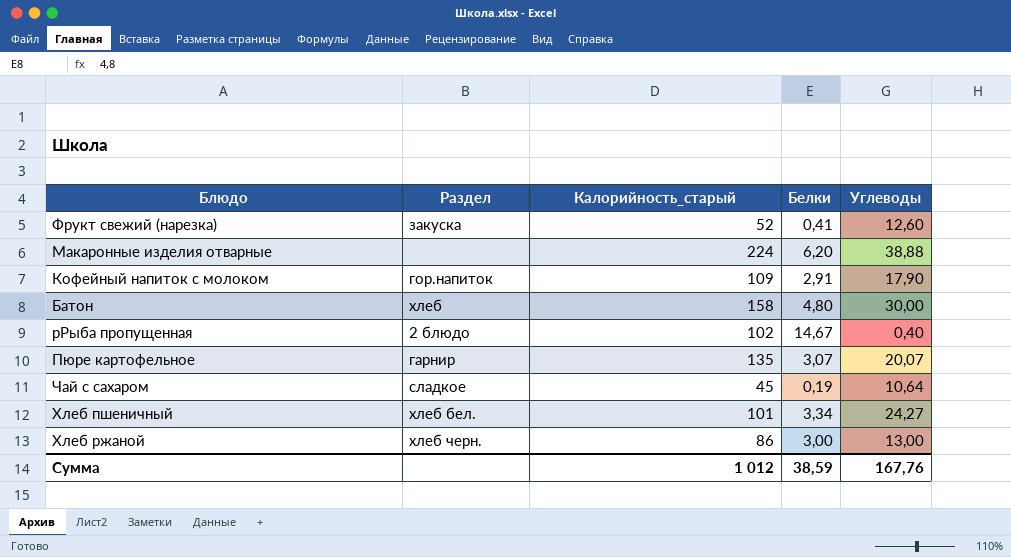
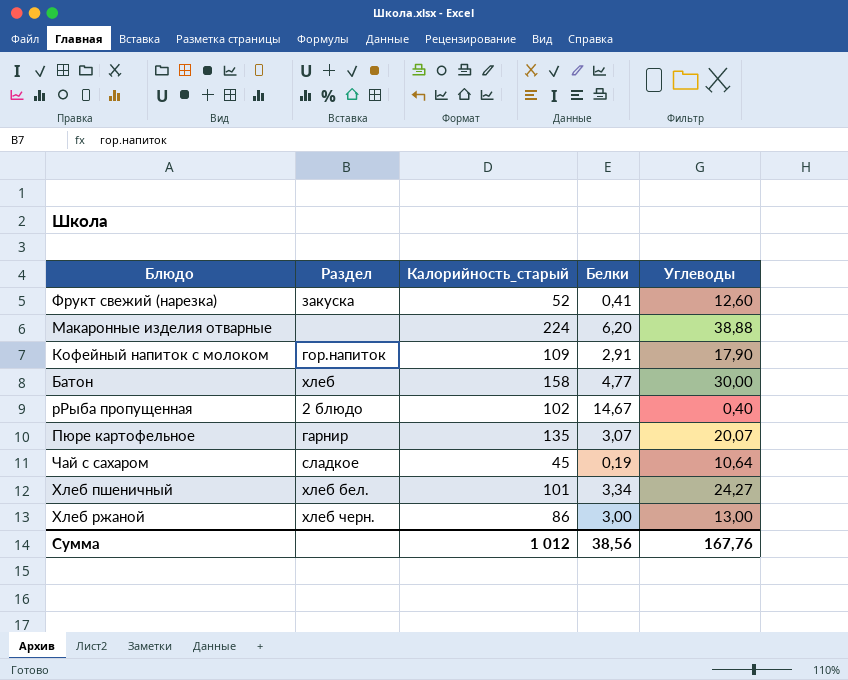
Батон | Белки: 4,80 -> 4,77
Сумма | Белки: 38,59 -> 38,56

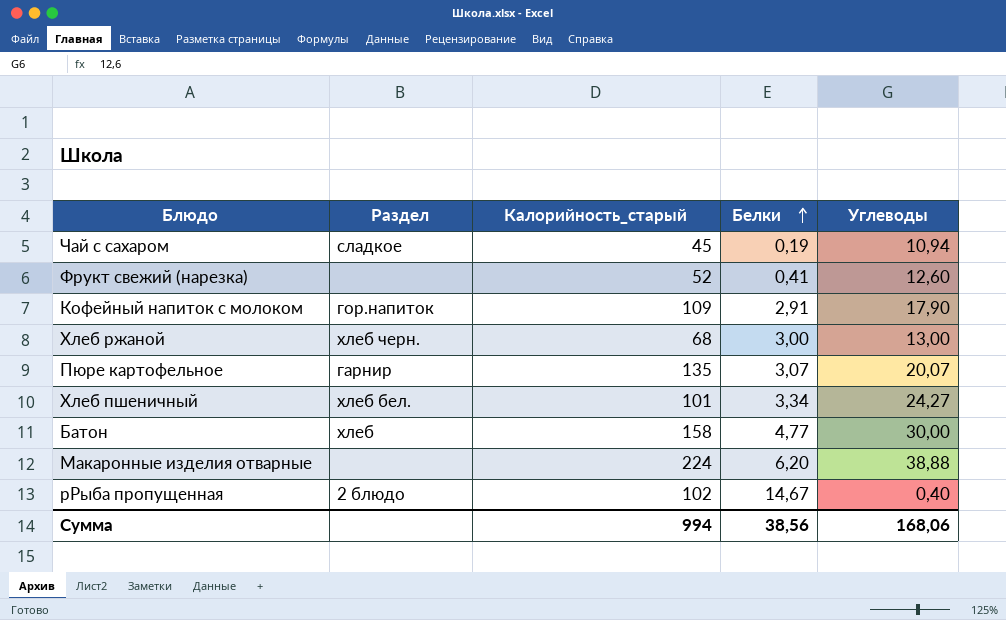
row order: none -> Белки ascending
Чай с сахаром | Углеводы: 10,64 -> 10,94
Фрукт свежий (нарезка) | Раздел: закуска -> none
Хлеб ржаной | Калорийность_старый: 86 -> 68
Сумма | Калорийность_старый: 1 012 -> 994
Сумма | Углеводы: 167,76 -> 168,06

